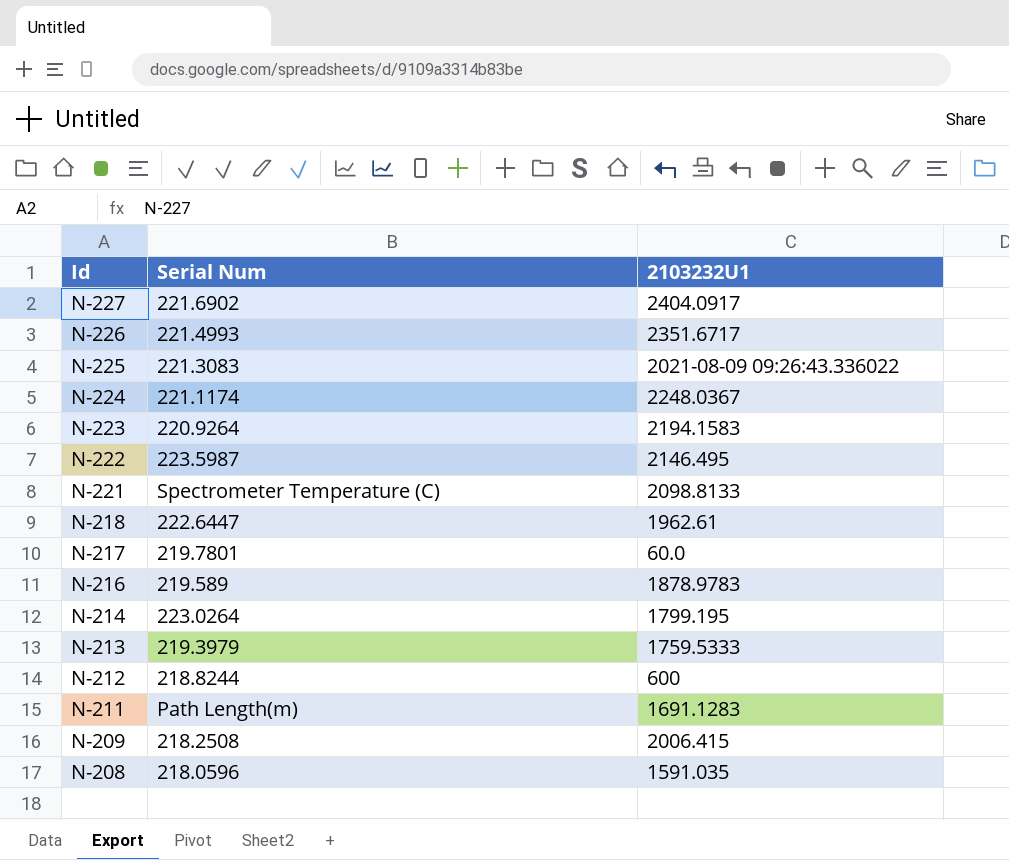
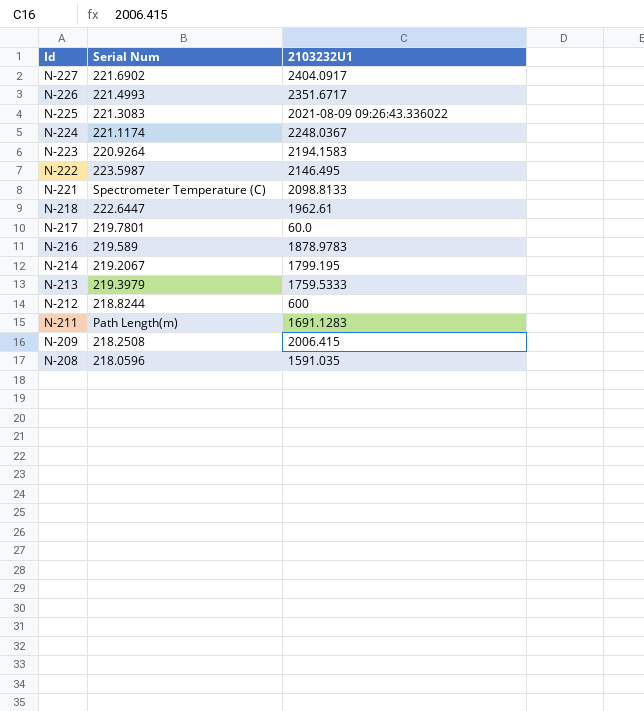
N-214 | Serial Num: 223.0264 -> 219.2067

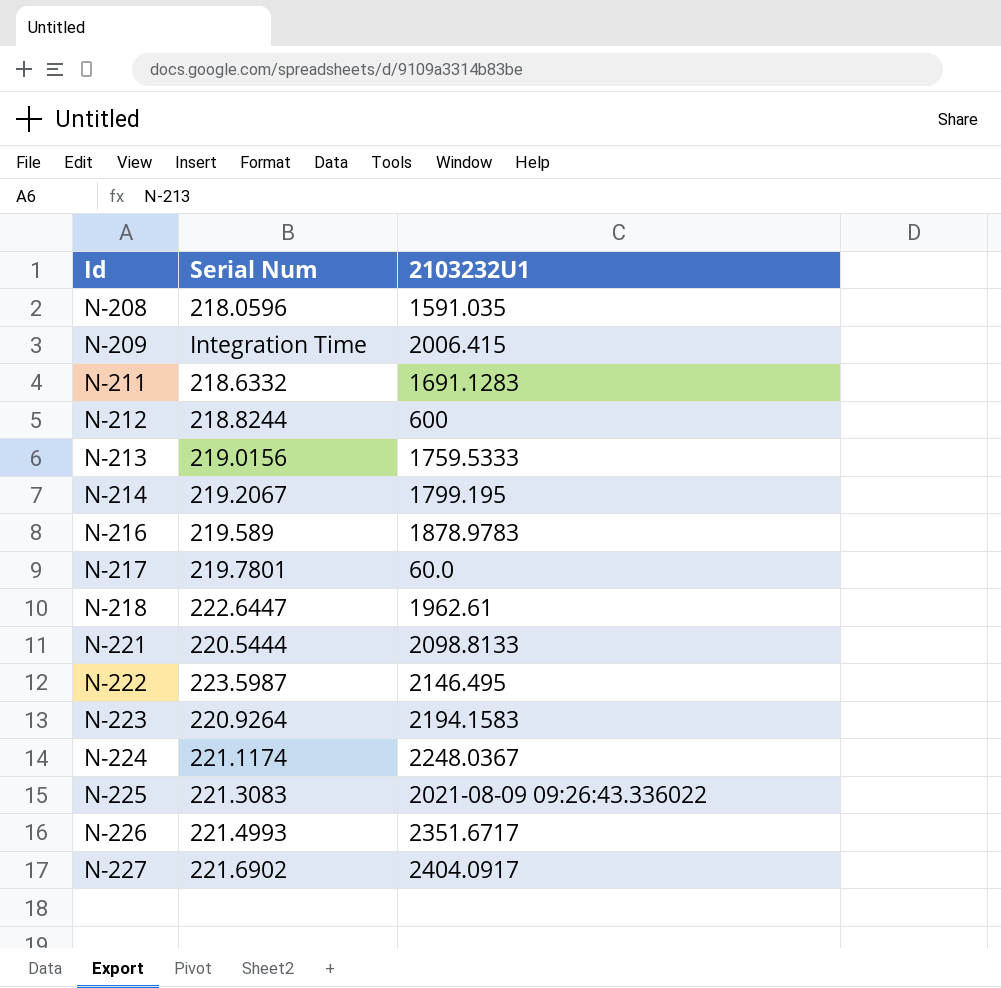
row order: Id descending -> Id ascending
N-209 | Serial Num: 218.2508 -> Integration Time
N-211 | Serial Num: Path Length(m) -> 218.6332
N-213 | Serial Num: 219.3979 -> 219.0156
N-221 | Serial Num: Spectrometer Temperature (C) -> 220.5444

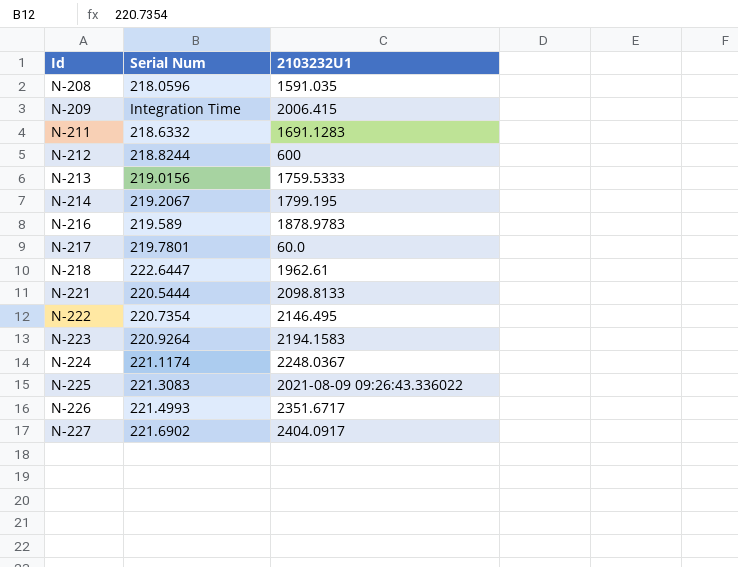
N-222 | Serial Num: 223.5987 -> 220.7354

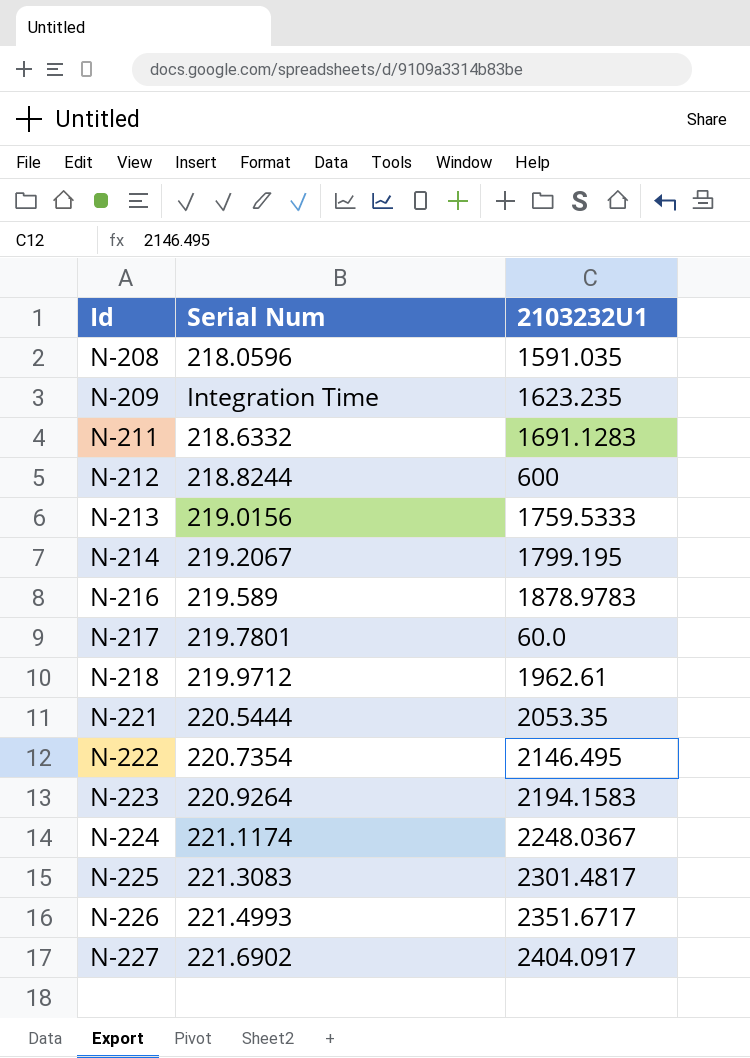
N-209 | 2103232U1: 2006.415 -> 1623.235
N-218 | Serial Num: 222.6447 -> 219.9712
N-221 | 2103232U1: 2098.8133 -> 2053.35
N-225 | 2103232U1: 2021-08-09 09:26:43.336022 -> 2301.4817

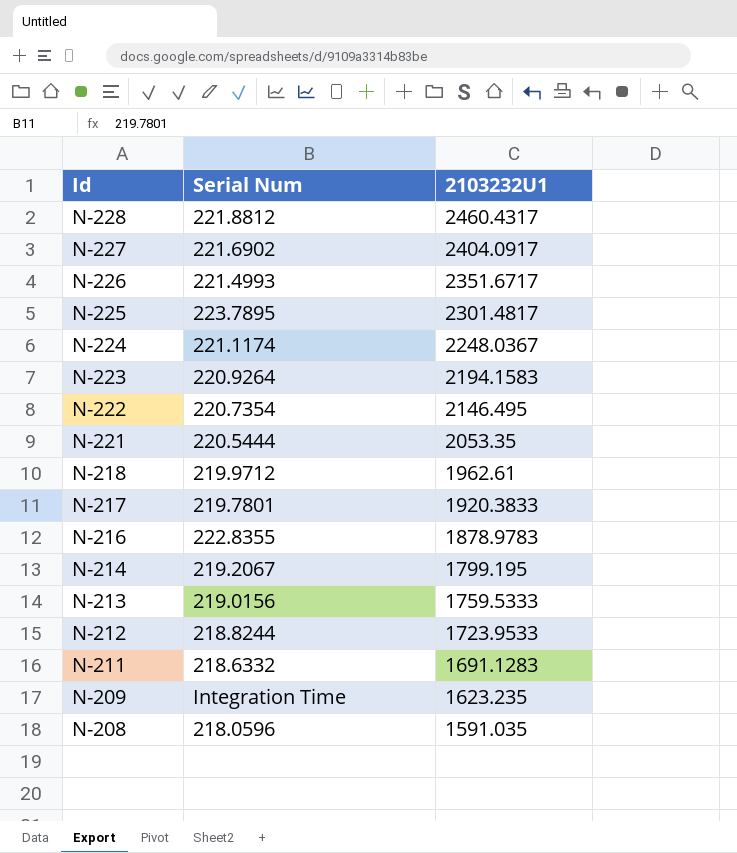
row order: Id ascending -> Id descending
row N-228: none -> 221.8812 | 2460.4317
N-225 | Serial Num: 221.3083 -> 223.7895
N-217 | 2103232U1: 60.0 -> 1920.3833
N-216 | Serial Num: 219.589 -> 222.8355
N-212 | 2103232U1: 600 -> 1723.9533

